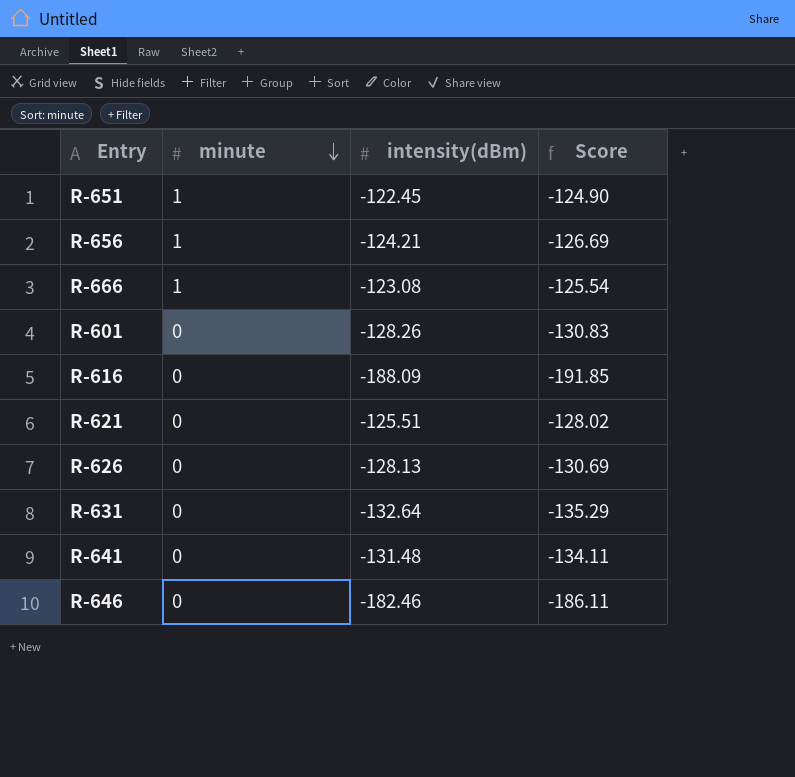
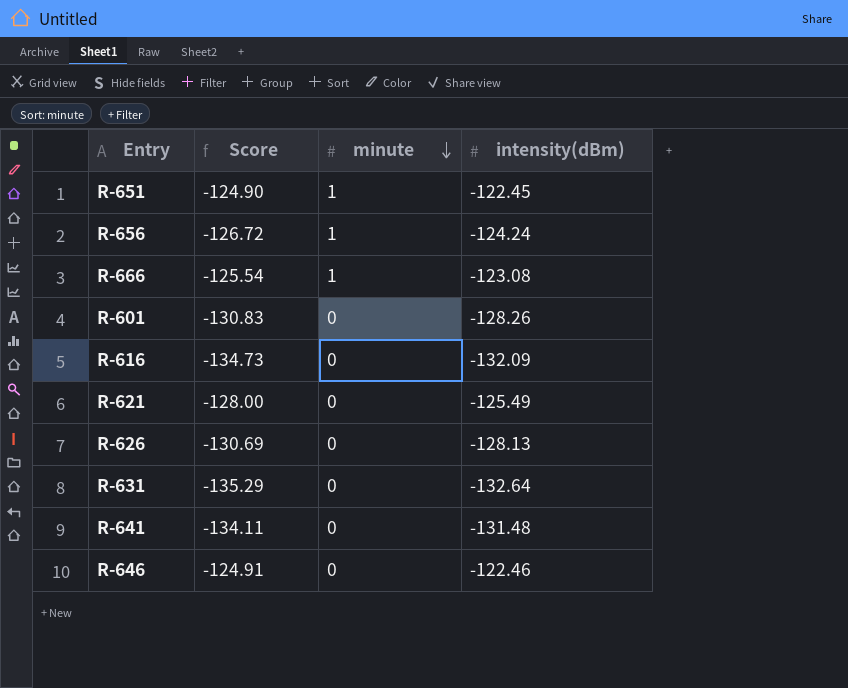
column Score | position: 4 -> 2
R-656 | Score: -126.69 -> -126.72
R-656 | intensity(dBm): -124.21 -> -124.24
R-616 | Score: -191.85 -> -134.73
R-616 | intensity(dBm): -188.09 -> -132.09
R-621 | Score: -128.02 -> -128.00
R-621 | intensity(dBm): -125.51 -> -125.49
R-646 | Score: -186.11 -> -124.91
R-646 | intensity(dBm): -182.46 -> -122.46

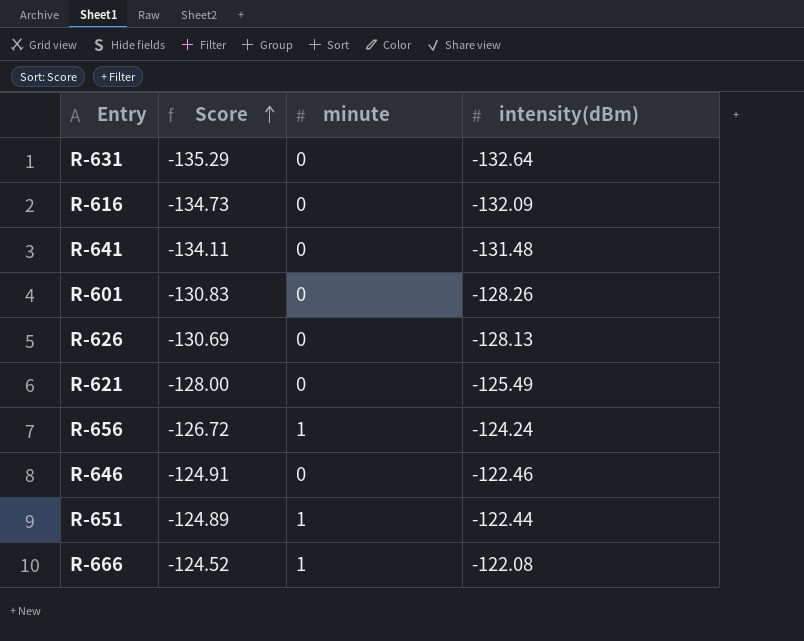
row order: minute descending -> Score ascending
R-651 | Score: -124.90 -> -124.89
R-651 | intensity(dBm): -122.45 -> -122.44
R-666 | Score: -125.54 -> -124.52
R-666 | intensity(dBm): -123.08 -> -122.08

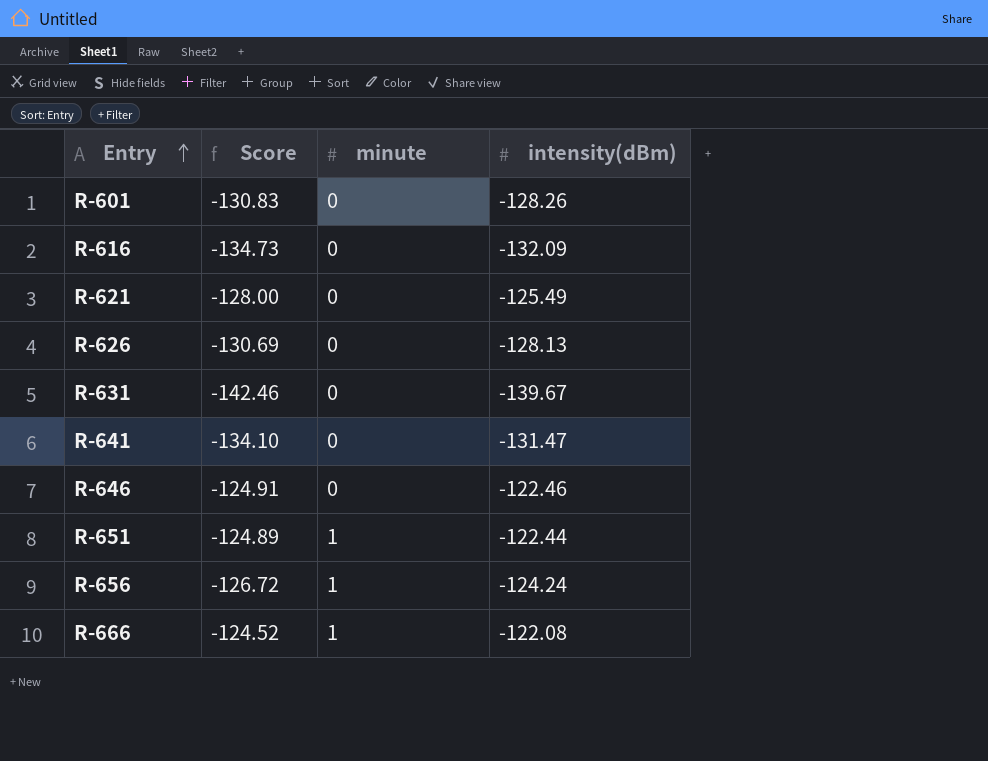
row order: Score ascending -> Entry ascending
R-631 | Score: -135.29 -> -142.46
R-631 | intensity(dBm): -132.64 -> -139.67
R-641 | Score: -134.11 -> -134.10
R-641 | intensity(dBm): -131.48 -> -131.47

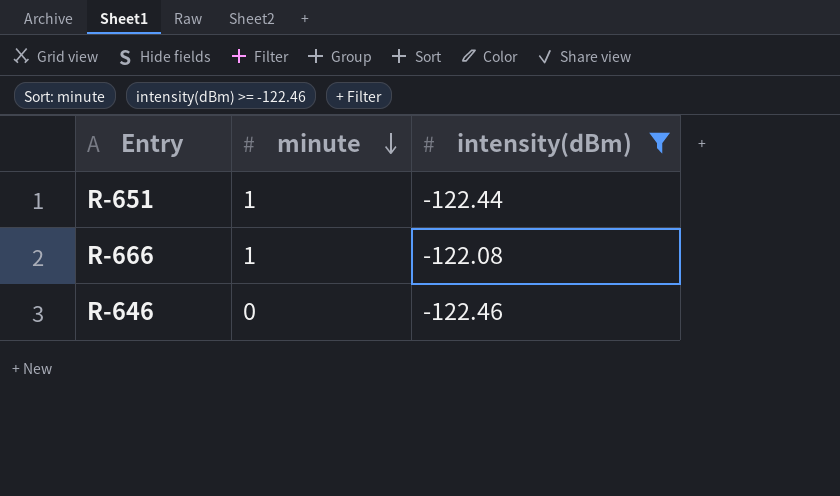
filter: none -> intensity(dBm) >= -122.46
row order: Entry ascending -> minute descending
column Score | formula: [intensity(dBm)] * 1.02 -> none

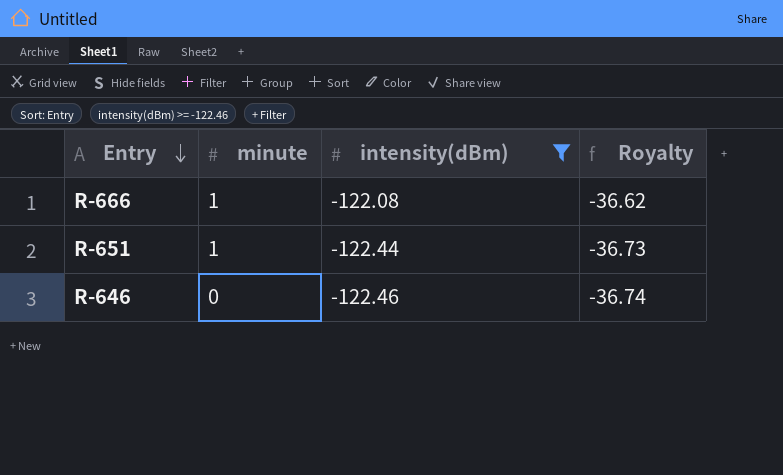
row order: minute descending -> Entry descending
column Royalty | formula: none -> [intensity(dBm)] * 0.3

